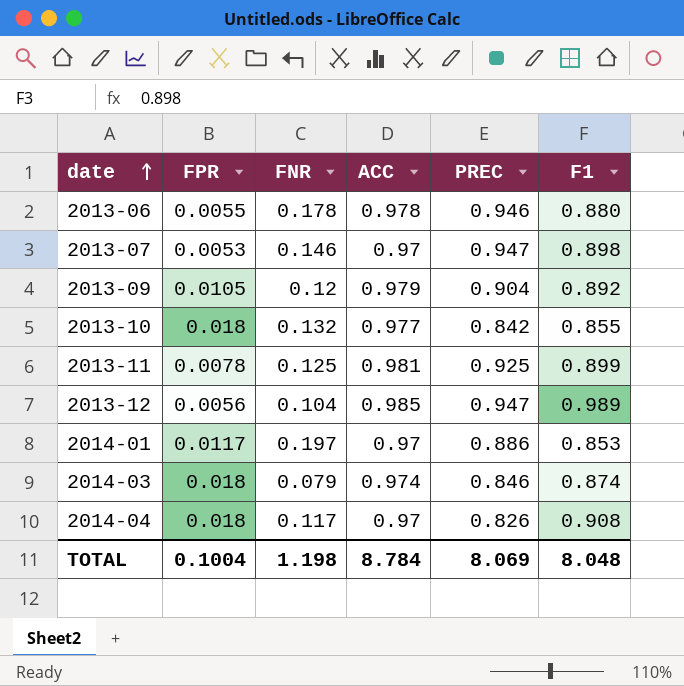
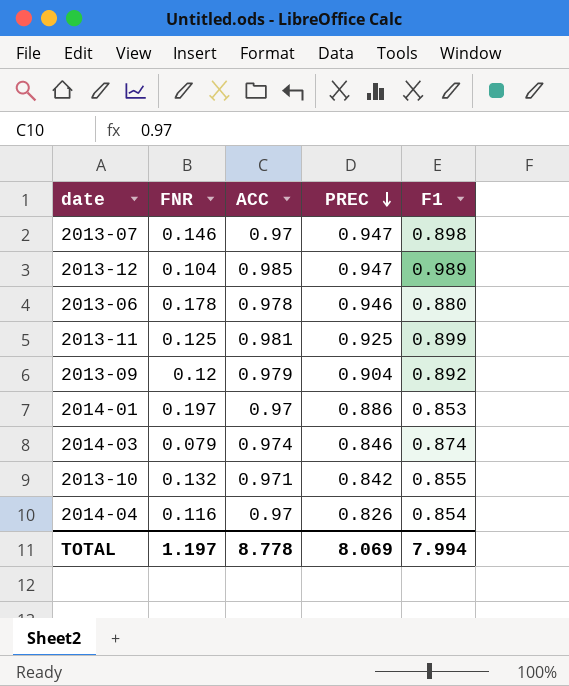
row order: date ascending -> PREC descending
column FPR | position: 2 -> none
2013-10 | ACC: 0.977 -> 0.971
2014-04 | FNR: 0.117 -> 0.116
2014-04 | F1: 0.908 -> 0.854
TOTAL | FNR: 1.198 -> 1.197
TOTAL | ACC: 8.784 -> 8.778
TOTAL | F1: 8.048 -> 7.994

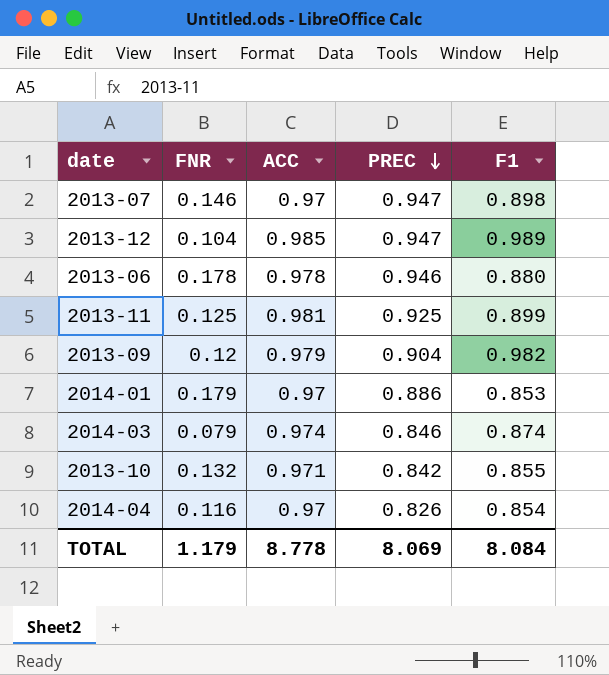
2013-09 | F1: 0.892 -> 0.982
2014-01 | FNR: 0.197 -> 0.179
TOTAL | FNR: 1.197 -> 1.179
TOTAL | F1: 7.994 -> 8.084

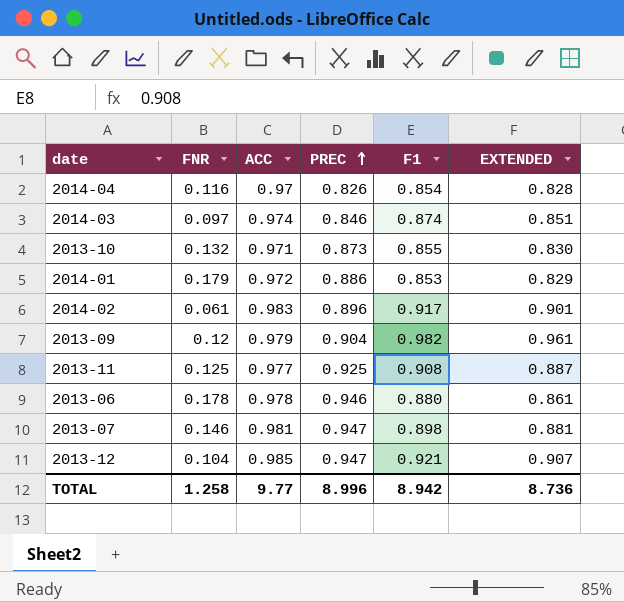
row order: PREC descending -> PREC ascending
column EXTENDED | formula: none -> [ACC] * [F1]
2014-03 | FNR: 0.079 -> 0.097
2013-10 | PREC: 0.842 -> 0.873
2014-01 | ACC: 0.97 -> 0.972
row 2014-02: none -> 0.061 | 0.983 | 0.896 | 0.917 | 0.901
2013-11 | ACC: 0.981 -> 0.977
2013-11 | F1: 0.899 -> 0.908
2013-07 | ACC: 0.97 -> 0.981
2013-12 | F1: 0.989 -> 0.921
TOTAL | FNR: 1.179 -> 1.258
TOTAL | ACC: 8.778 -> 9.77
TOTAL | PREC: 8.069 -> 8.996
TOTAL | F1: 8.084 -> 8.942

